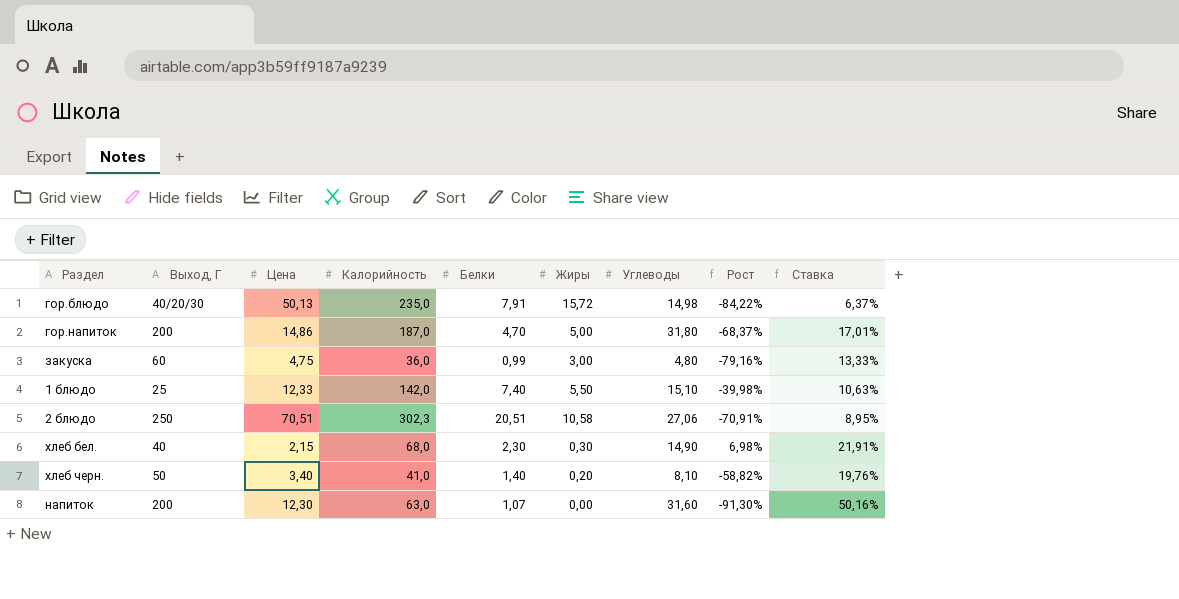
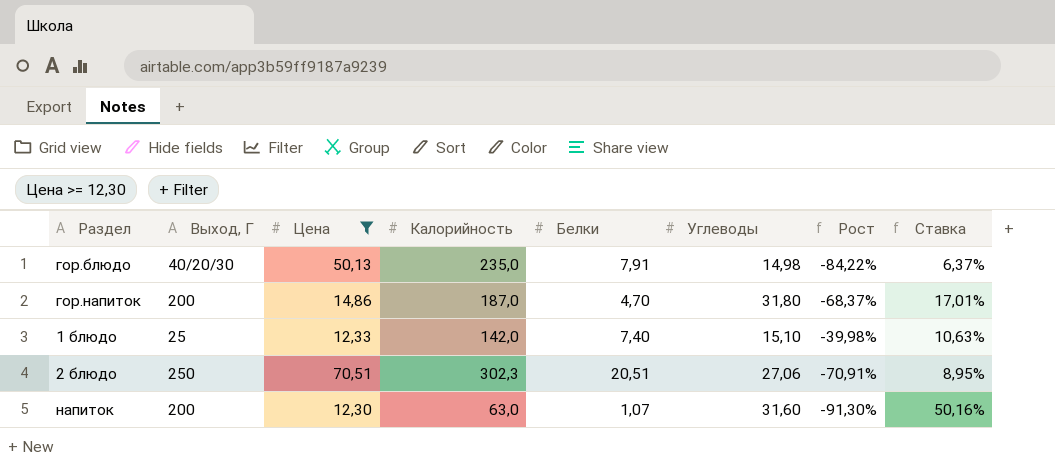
filter: none -> Цена >= 12,30
column Жиры | position: 6 -> none

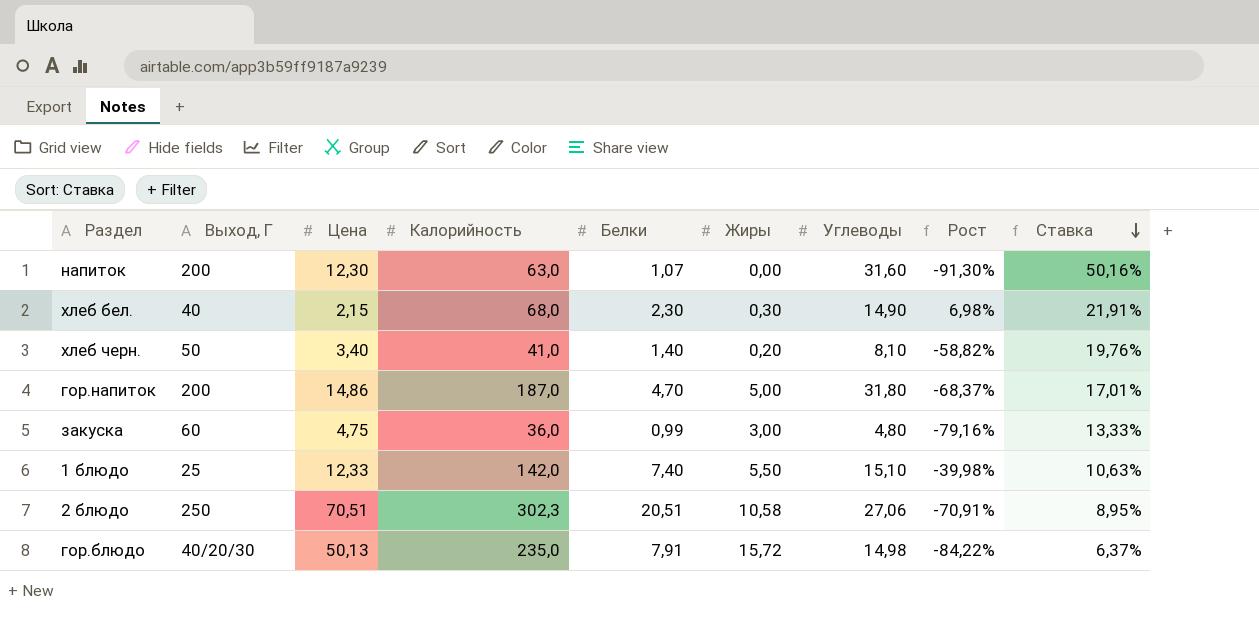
filter: Цена >= 12,30 -> none
row order: none -> Ставка descending
column Жиры | position: none -> 6

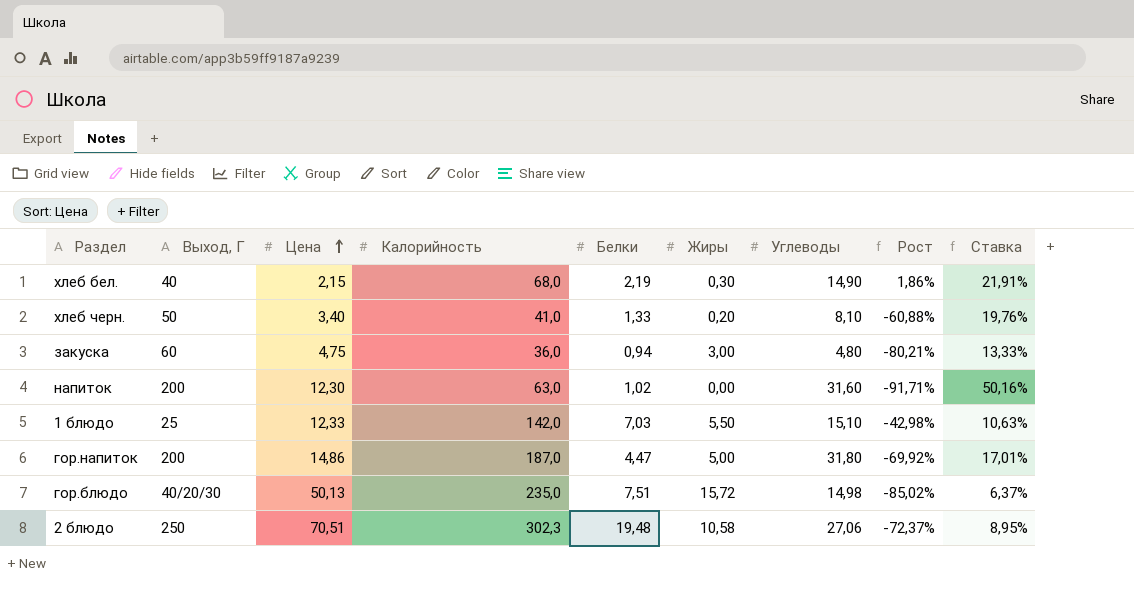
row order: Ставка descending -> Цена ascending
хлеб бел. | Белки: 2,30 -> 2,19
хлеб бел. | Рост: 6,98% -> 1,86%
хлеб черн. | Белки: 1,40 -> 1,33
хлеб черн. | Рост: -58,82% -> -60,88%
закуска | Белки: 0,99 -> 0,94
закуска | Рост: -79,16% -> -80,21%
напиток | Белки: 1,07 -> 1,02
напиток | Рост: -91,30% -> -91,71%
1 блюдо | Белки: 7,40 -> 7,03
1 блюдо | Рост: -39,98% -> -42,98%
гор.напиток | Белки: 4,70 -> 4,47
гор.напиток | Рост: -68,37% -> -69,92%
гор.блюдо | Белки: 7,91 -> 7,51
гор.блюдо | Рост: -84,22% -> -85,02%
2 блюдо | Белки: 20,51 -> 19,48
2 блюдо | Рост: -70,91% -> -72,37%

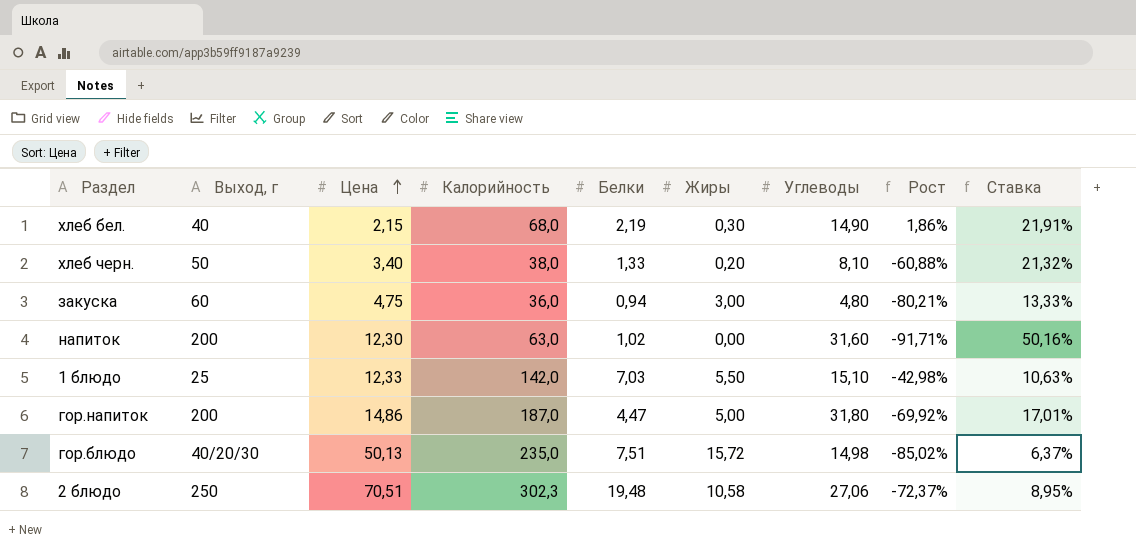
column name: Выход, Г -> Выход, г
хлеб черн. | Калорийность: 41,0 -> 38,0
хлеб черн. | Ставка: 19,76% -> 21,32%

